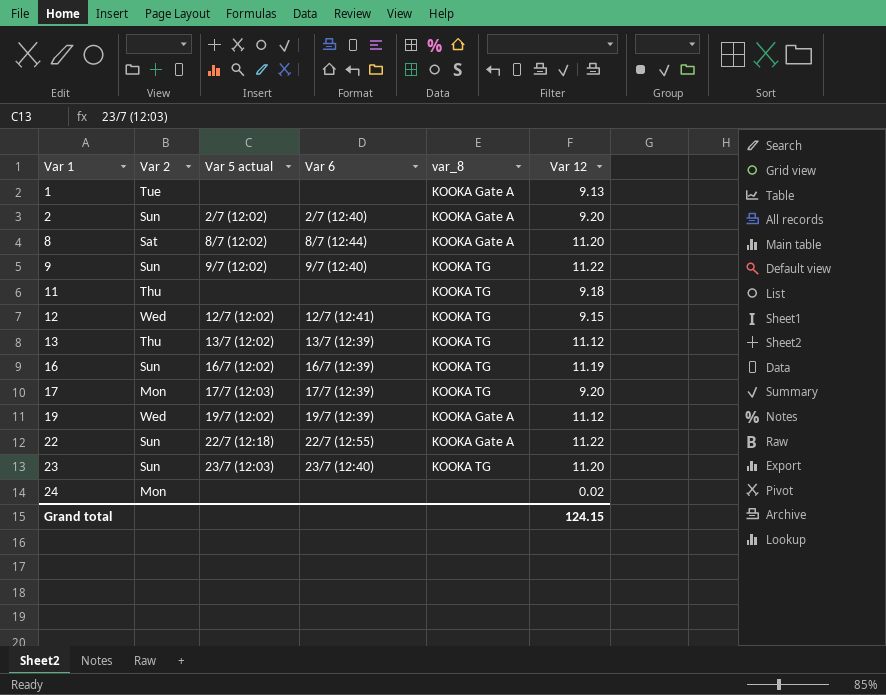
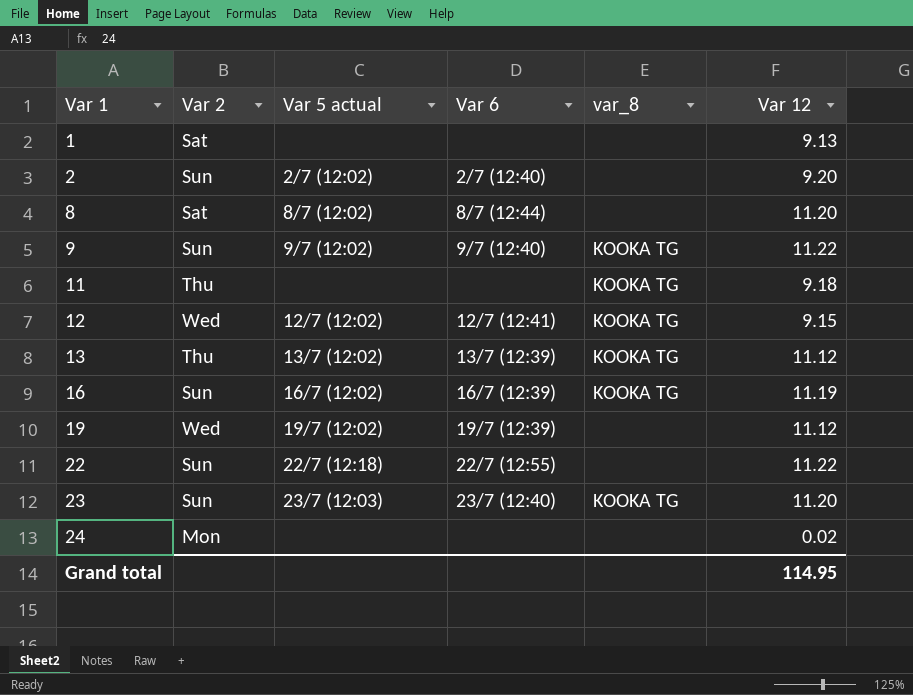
row 17: Mon | 17/7 (12:03) | 17/7 (12:39) | KOOKA TG | 9.20 -> none
1 | Var 2: Tue -> Sat
1 | var_8: KOOKA Gate A -> none
2 | var_8: KOOKA Gate A -> none
8 | var_8: KOOKA Gate A -> none
19 | var_8: KOOKA Gate A -> none
22 | var_8: KOOKA Gate A -> none
Grand total | Var 12: 124.15 -> 114.95

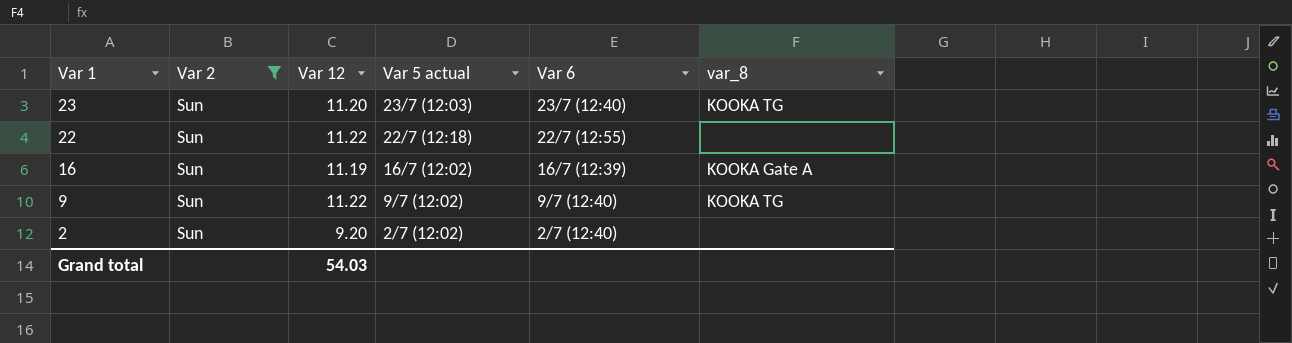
filter: none -> Var 2 = Sun
row order: Var 1 ascending -> Var 1 descending
column Var 12 | position: 6 -> 3
16 | var_8: KOOKA TG -> KOOKA Gate A
Grand total | Var 12: 114.95 -> 54.03

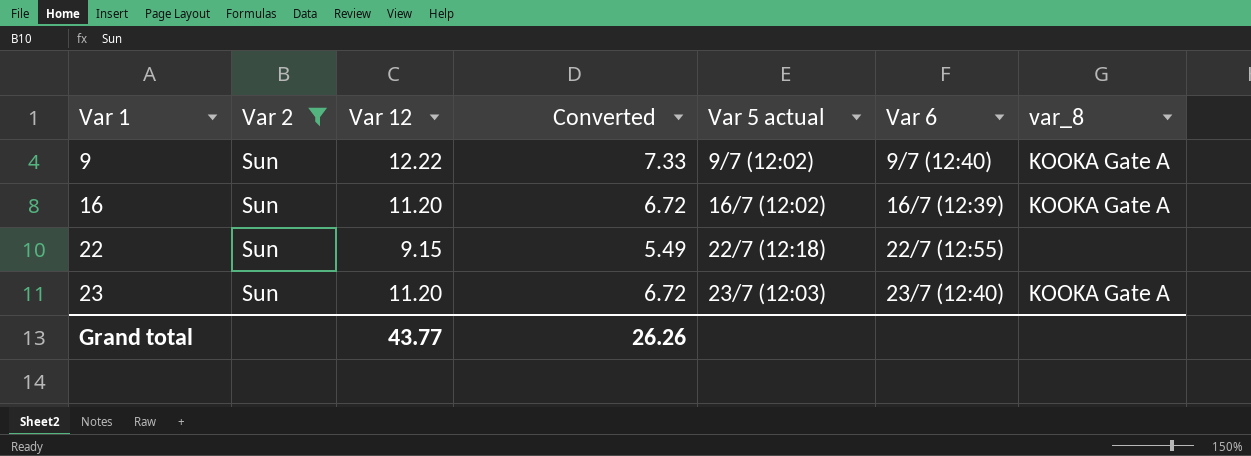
row order: Var 1 descending -> Var 1 ascending
column Converted | formula: none -> [Var 12] * 0.6
row 2: Sun | 9.20 | 2/7 (12:02) | 2/7 (12:40) | none -> none
9 | Var 12: 11.22 -> 12.22
9 | var_8: KOOKA TG -> KOOKA Gate A
16 | Var 12: 11.19 -> 11.20
22 | Var 12: 11.22 -> 9.15
23 | var_8: KOOKA TG -> KOOKA Gate A
Grand total | Var 12: 54.03 -> 43.77

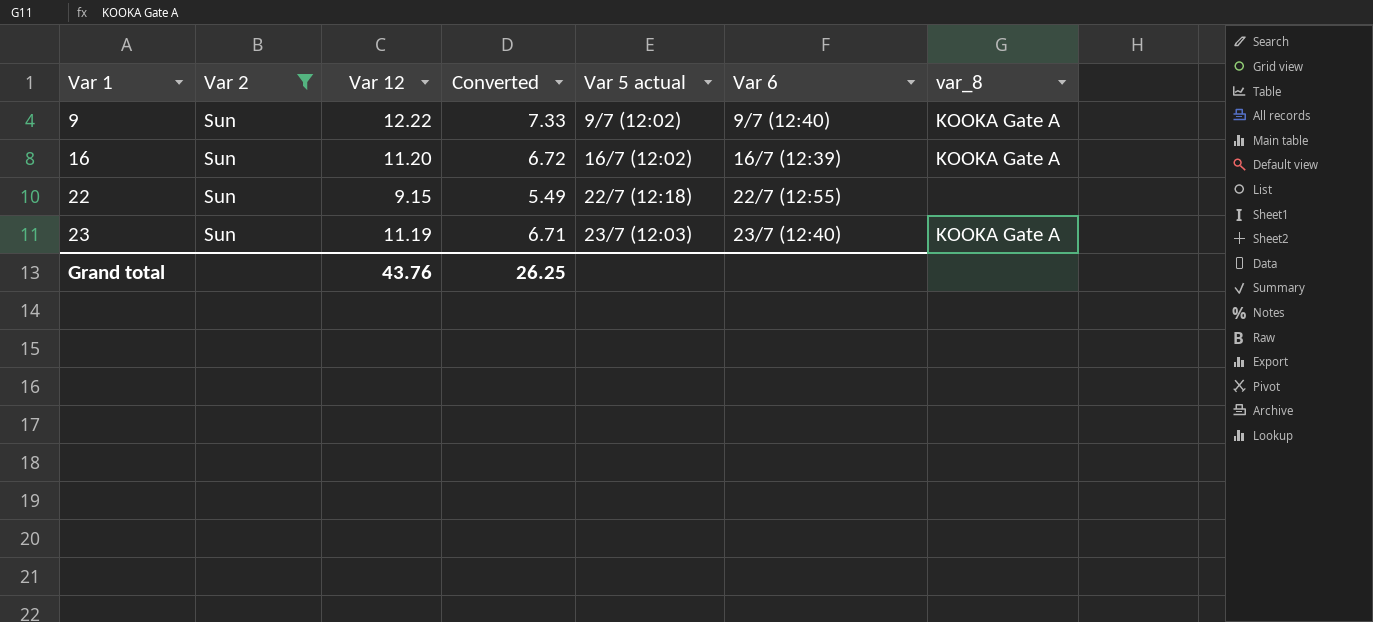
23 | Var 12: 11.20 -> 11.19
23 | Converted: 6.72 -> 6.71
Grand total | Var 12: 43.77 -> 43.76
Grand total | Converted: 26.26 -> 26.25

